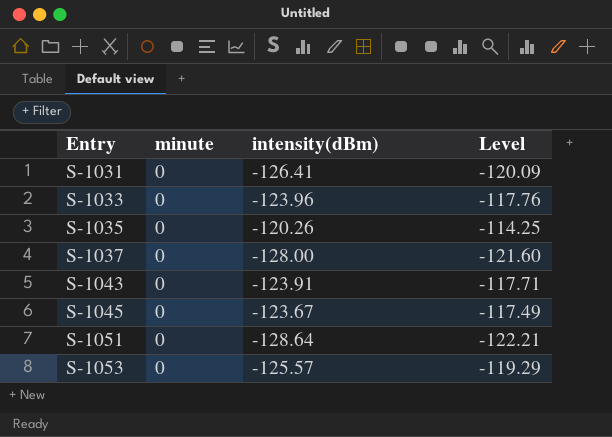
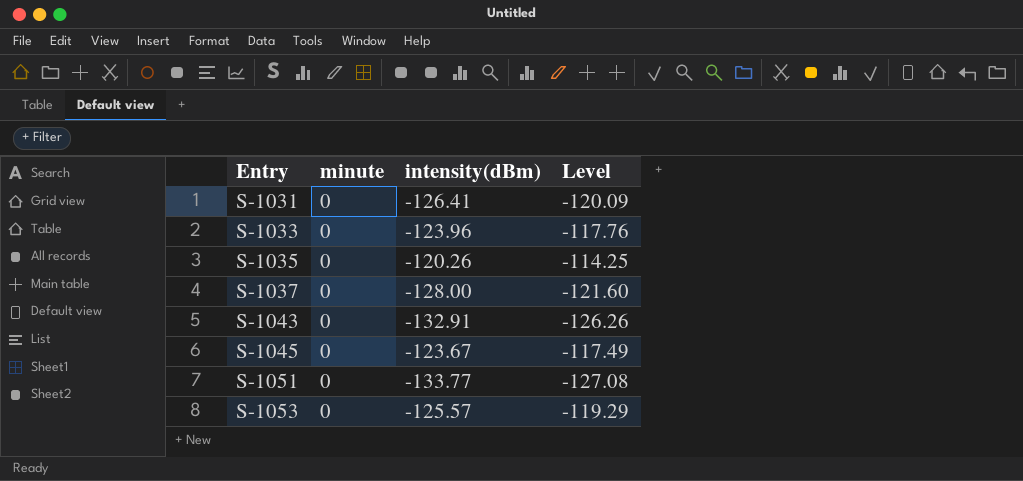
S-1043 | intensity(dBm): -123.91 -> -132.91
S-1043 | Level: -117.71 -> -126.26
S-1051 | intensity(dBm): -128.64 -> -133.77
S-1051 | Level: -122.21 -> -127.08

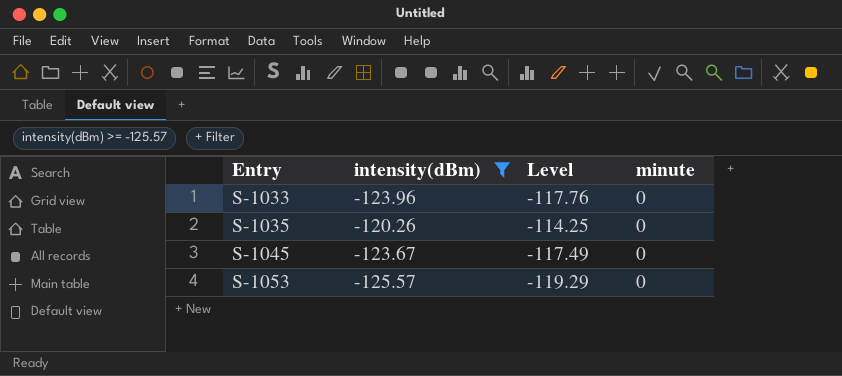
filter: none -> intensity(dBm) >= -125.57
column minute | position: 2 -> 4

